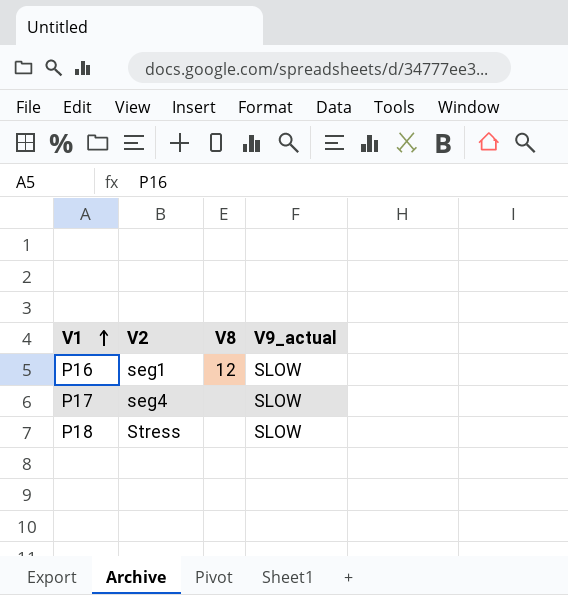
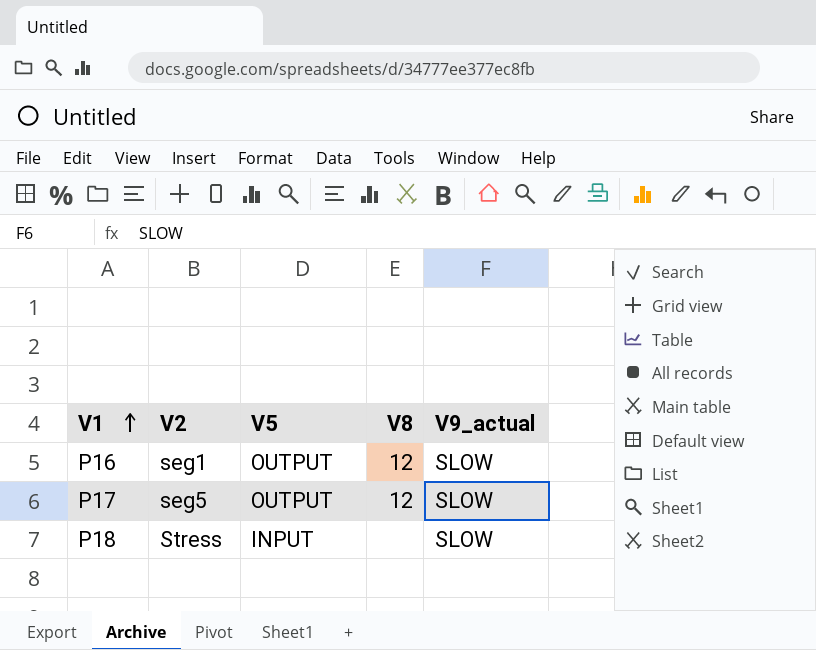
column V5 | position: none -> 3
P17 | V2: seg4 -> seg5
P17 | V8: none -> 12

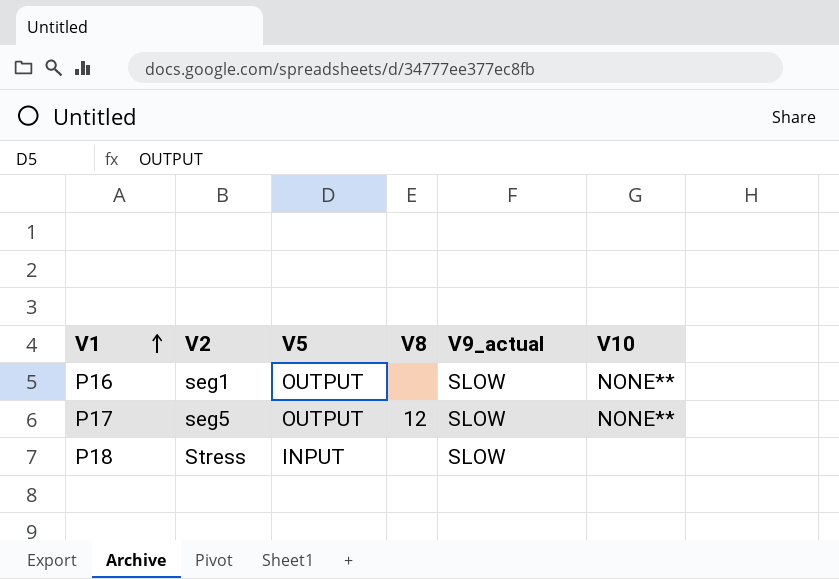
column V10 | position: none -> 6
P16 | V8: 12 -> none

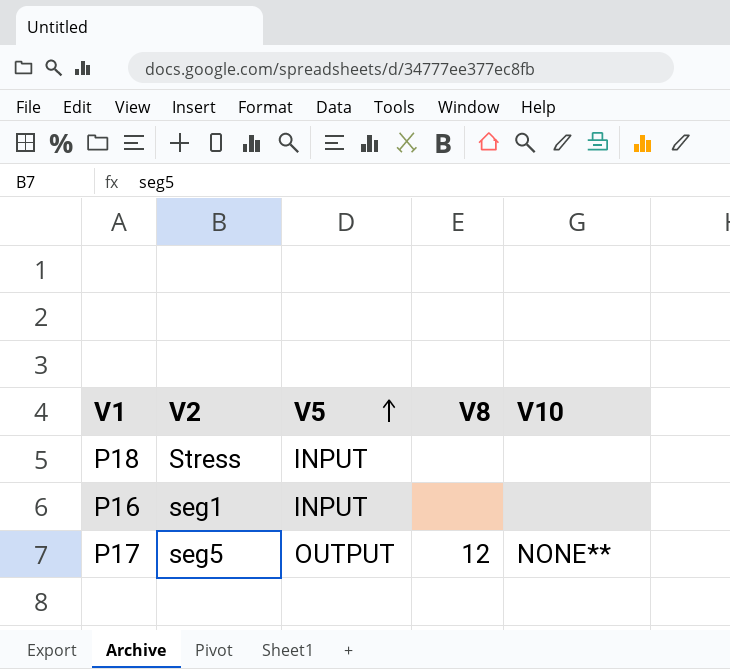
row order: V1 ascending -> V5 ascending
column V9_actual | position: 5 -> none
P16 | V5: OUTPUT -> INPUT
P16 | V10: NONE** -> none

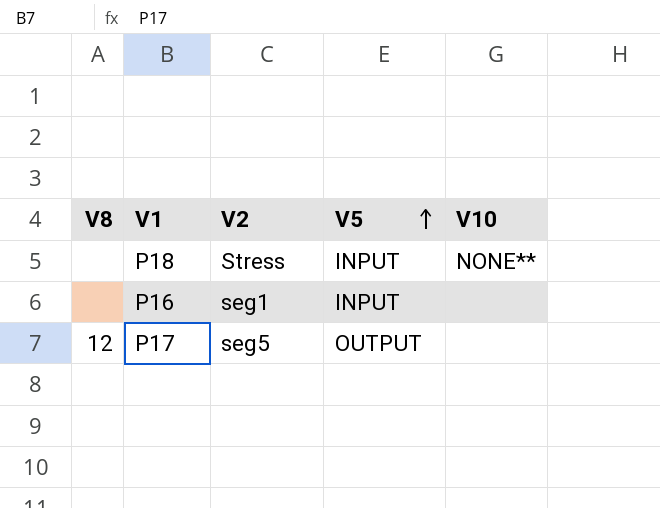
column V8 | position: 4 -> 1
P18 | V10: none -> NONE**
P17 | V10: NONE** -> none

